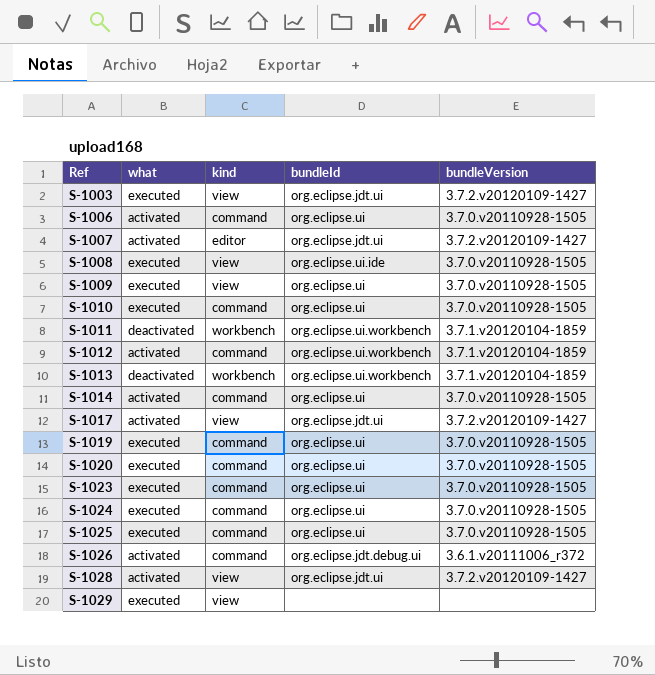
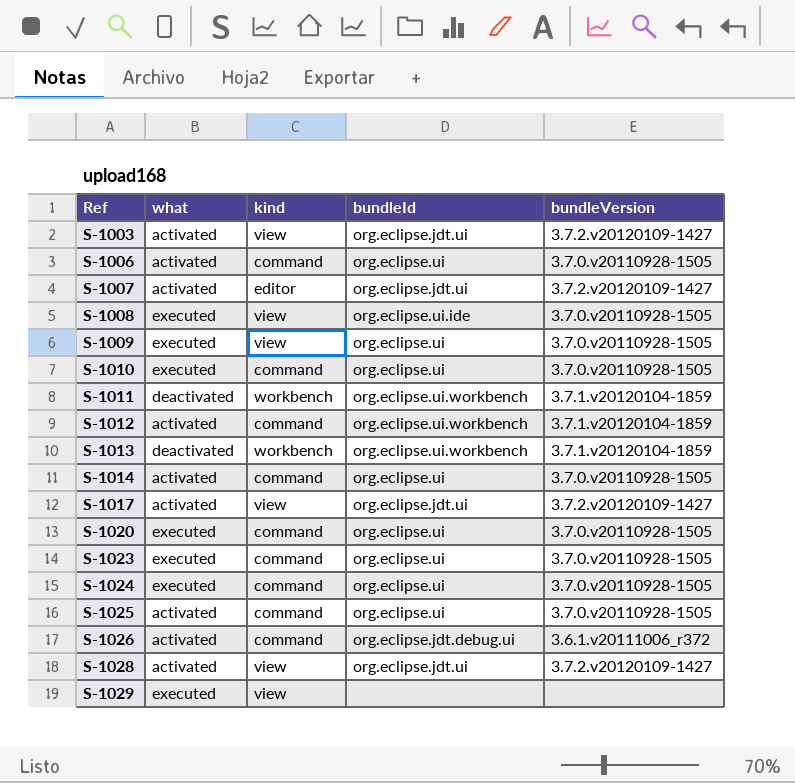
row S-1019: executed | command | org.eclipse.ui | 3.7.0.v20110928-1505 -> none
S-1003 | what: executed -> activated
S-1025 | what: executed -> activated

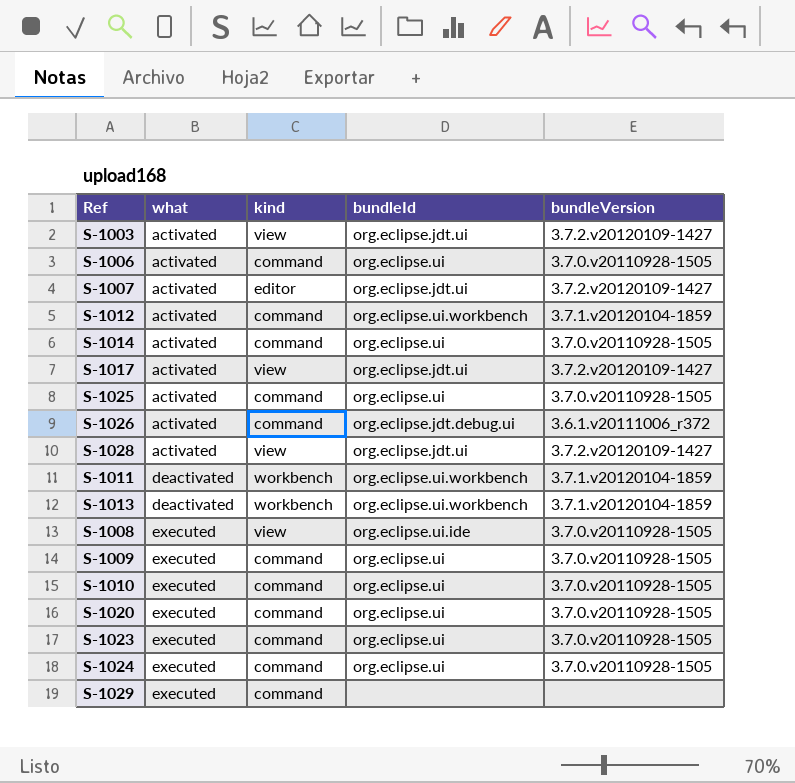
row order: Ref ascending -> what ascending
S-1009 | kind: view -> command
S-1029 | kind: view -> command

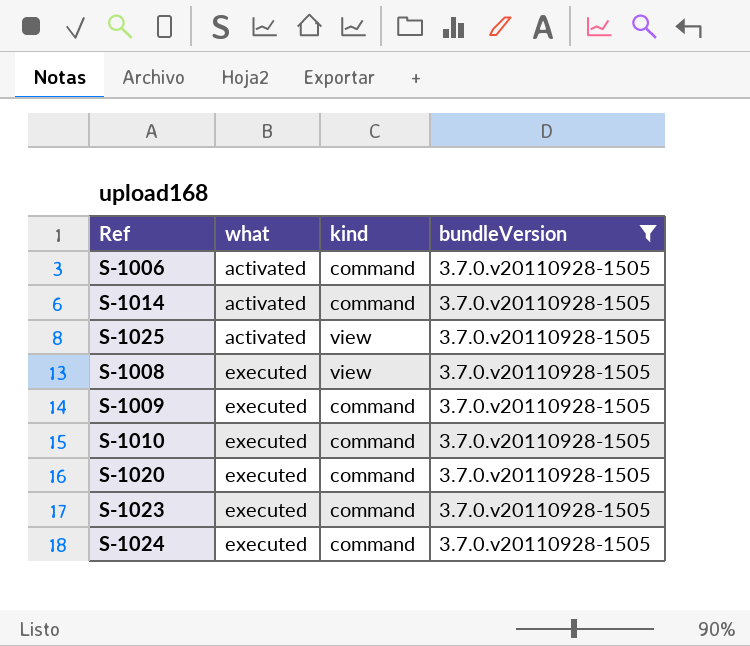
filter: none -> bundleVersion = 3.7.0.v20110928-1505
column bundleId | position: 4 -> none
S-1025 | kind: command -> view

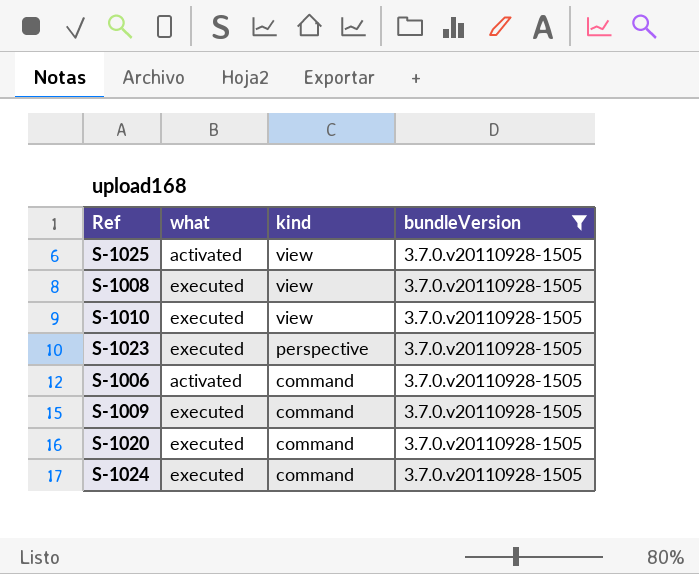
row order: what ascending -> kind descending
row S-1014: activated | command | 3.7.0.v20110928-1505 -> none
S-1010 | kind: command -> view
S-1023 | kind: command -> perspective

